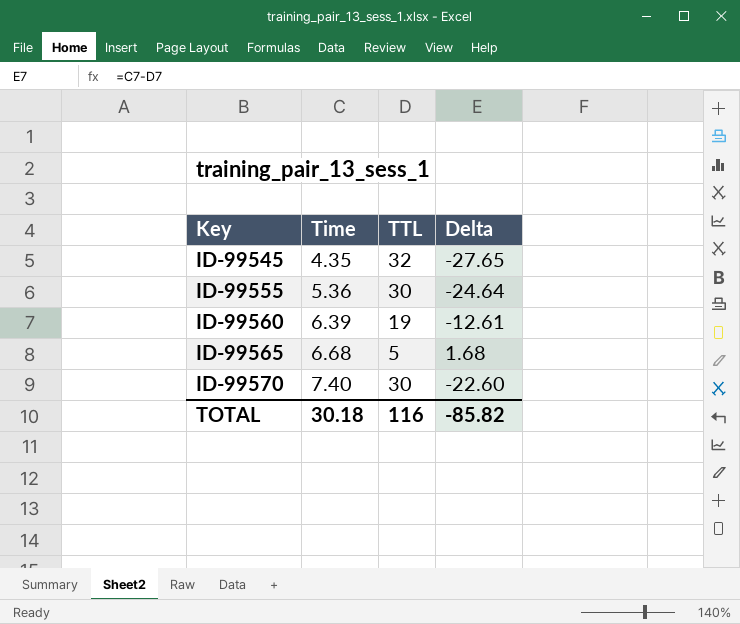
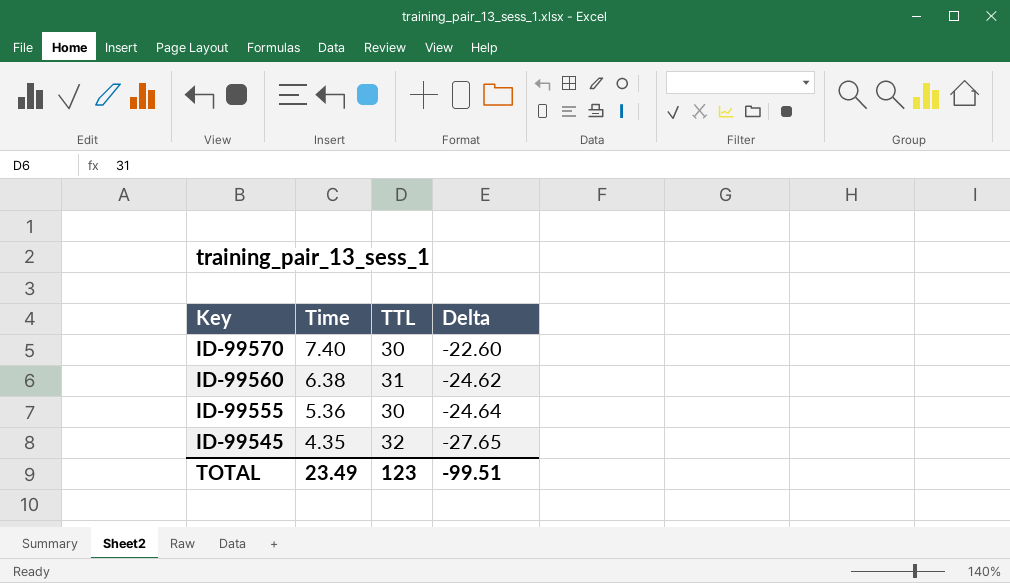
row order: Key ascending -> Key descending
row ID-99565: 6.68 | 5 | 1.68 -> none
ID-99560 | Time: 6.39 -> 6.38
ID-99560 | TTL: 19 -> 31
ID-99560 | Delta: -12.61 -> -24.62
TOTAL | Time: 30.18 -> 23.49
TOTAL | TTL: 116 -> 123
TOTAL | Delta: -85.82 -> -99.51

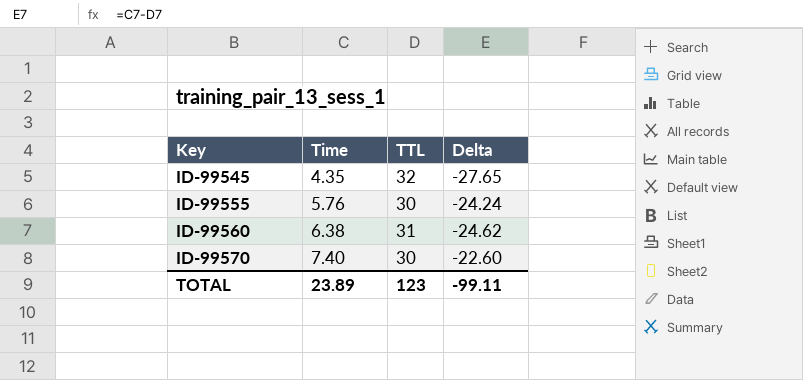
row order: Key descending -> Key ascending
ID-99555 | Time: 5.36 -> 5.76
ID-99555 | Delta: -24.64 -> -24.24
TOTAL | Time: 23.49 -> 23.89
TOTAL | Delta: -99.51 -> -99.11

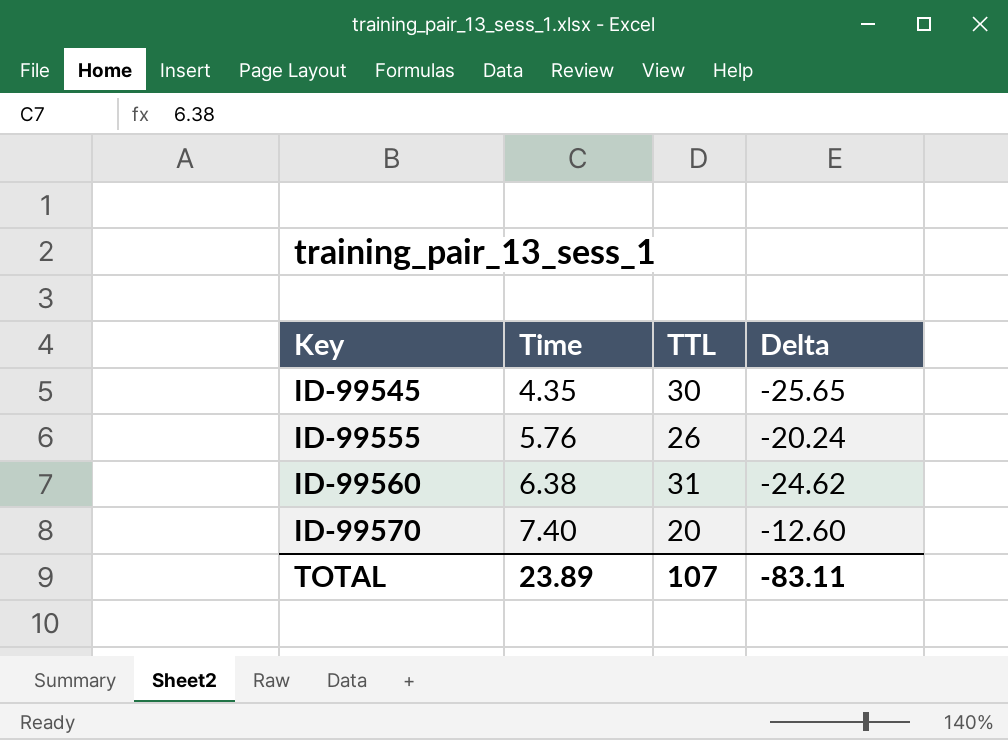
ID-99545 | TTL: 32 -> 30
ID-99545 | Delta: -27.65 -> -25.65
ID-99555 | TTL: 30 -> 26
ID-99555 | Delta: -24.24 -> -20.24
ID-99570 | TTL: 30 -> 20
ID-99570 | Delta: -22.60 -> -12.60
TOTAL | TTL: 123 -> 107
TOTAL | Delta: -99.11 -> -83.11

